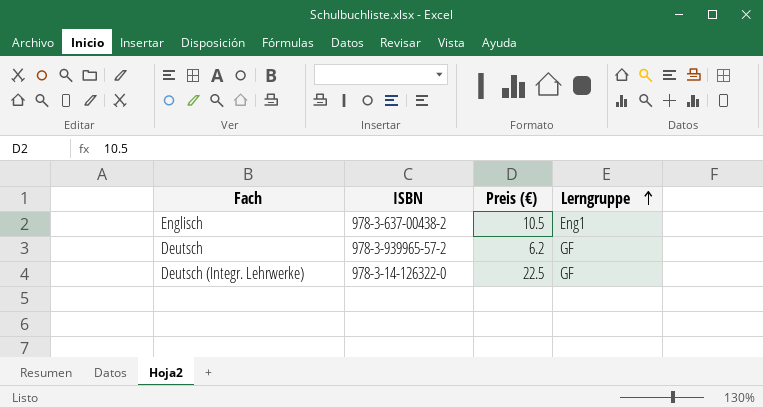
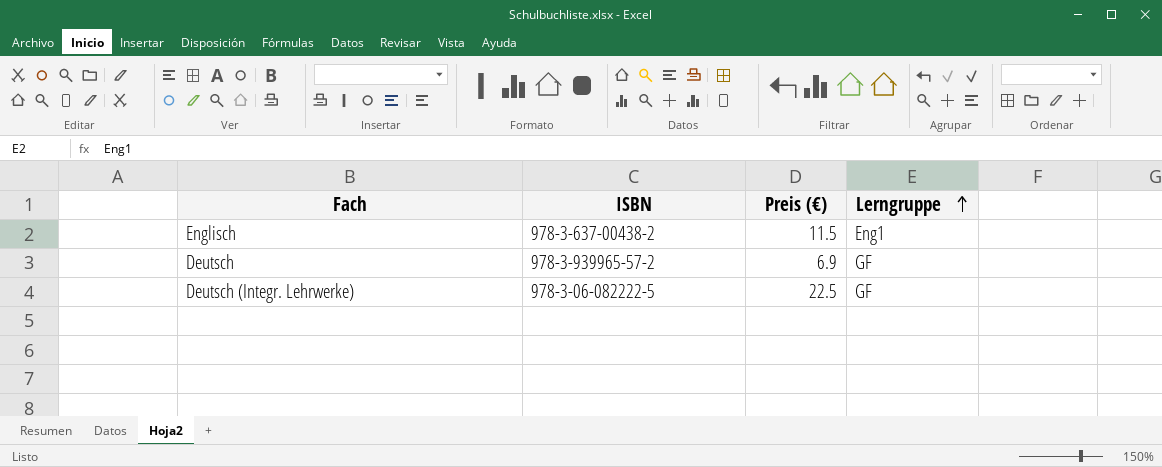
Englisch | Preis (€): 10.5 -> 11.5
Deutsch | Preis (€): 6.2 -> 6.9
Deutsch (Integr. Lehrwerke) | ISBN: 978-3-14-126322-0 -> 978-3-06-082222-5

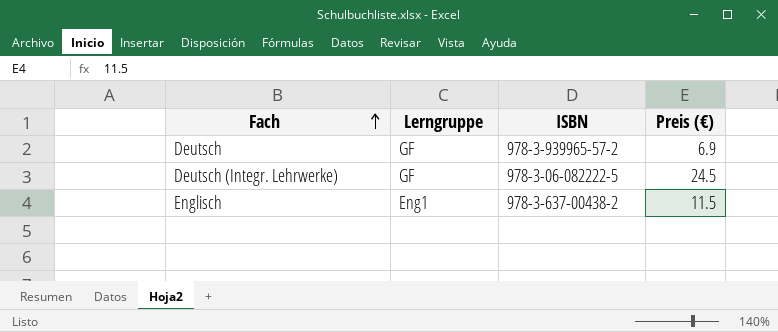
row order: Lerngruppe ascending -> Fach ascending
column Lerngruppe | position: 4 -> 2
Deutsch (Integr. Lehrwerke) | Preis (€): 22.5 -> 24.5

